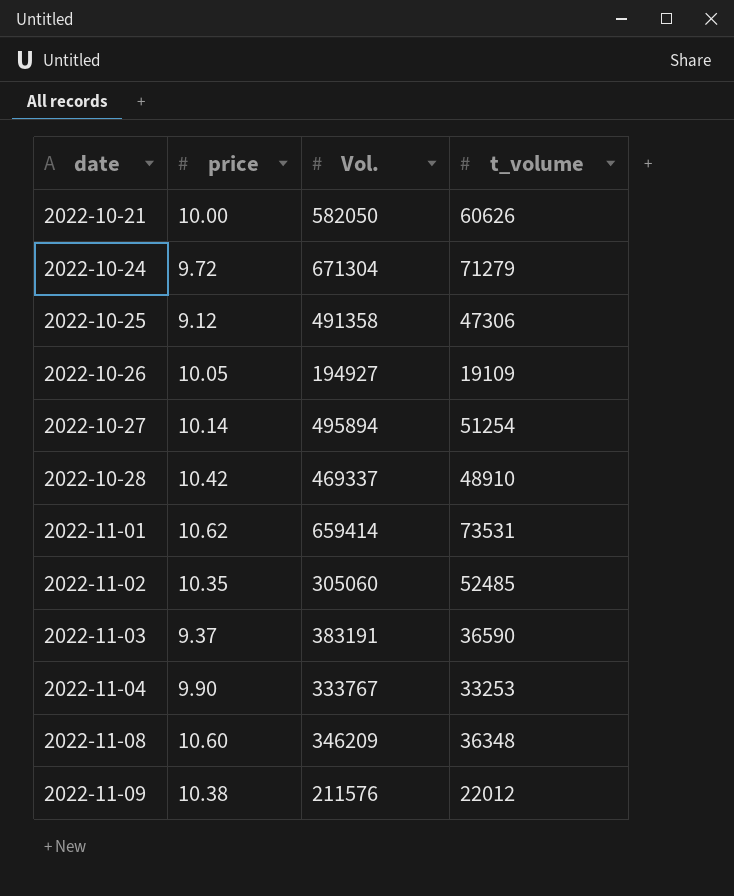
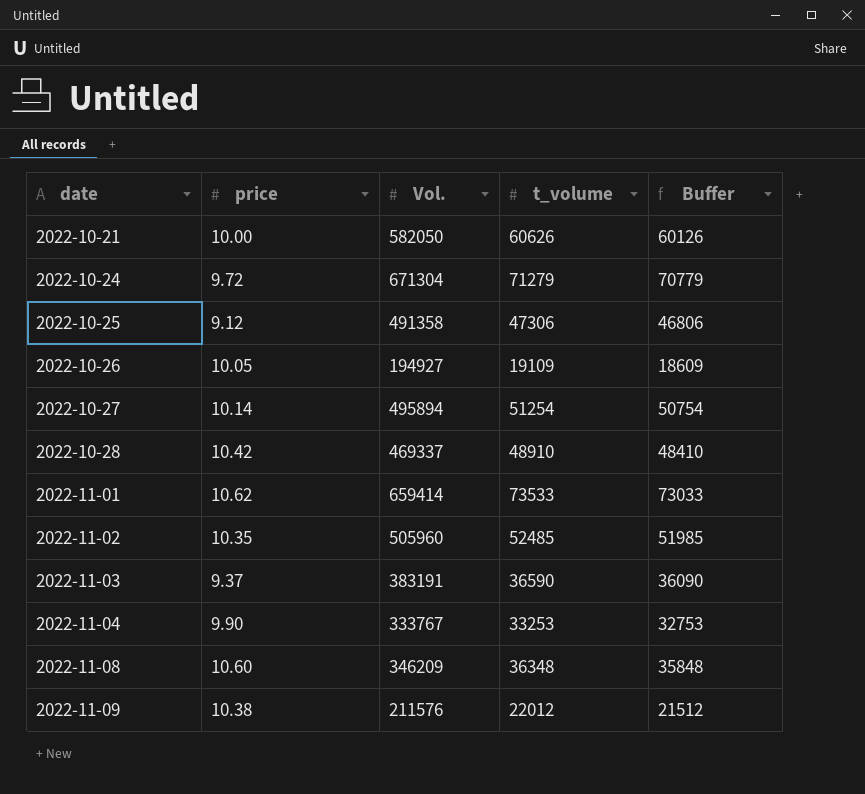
column Buffer | formula: none -> [t_volume] - 500
2022-11-01 | t_volume: 73531 -> 73533
2022-11-02 | Vol.: 305060 -> 505960

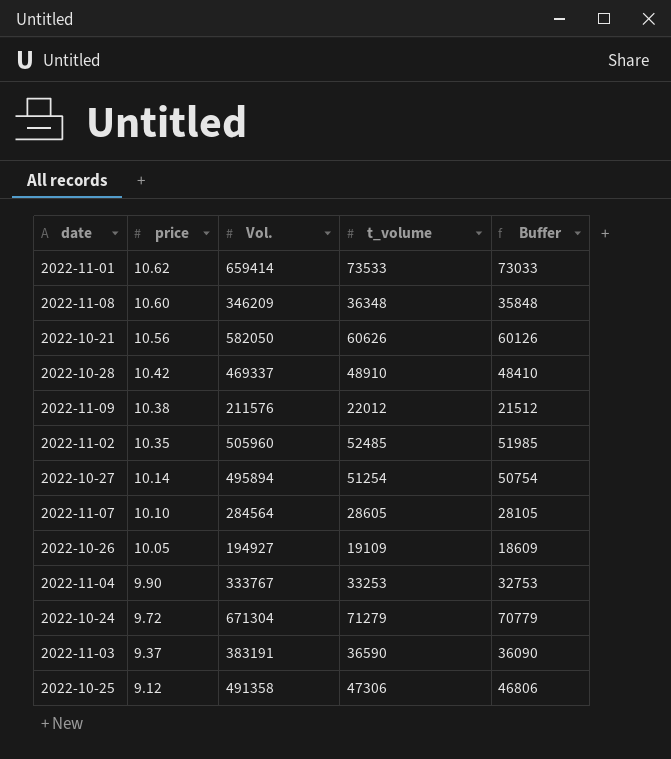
row order: date ascending -> price descending
2022-10-21 | price: 10.00 -> 10.56
row 2022-11-07: none -> 10.10 | 284564 | 28605 | 28105

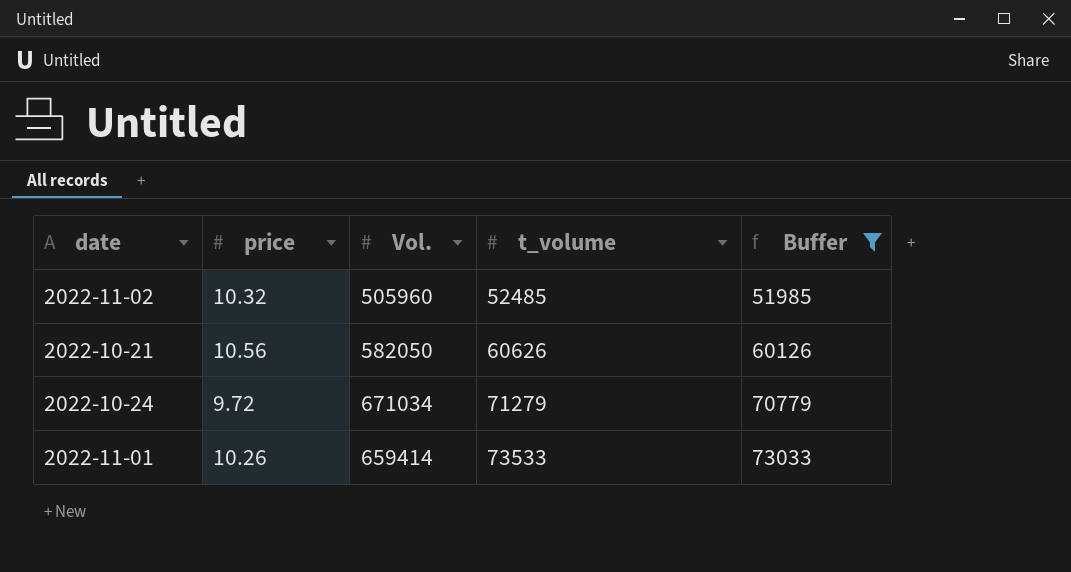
filter: none -> Buffer >= 51985
row order: price descending -> t_volume ascending
2022-11-02 | price: 10.35 -> 10.32
2022-10-24 | Vol.: 671304 -> 671034
2022-11-01 | price: 10.62 -> 10.26

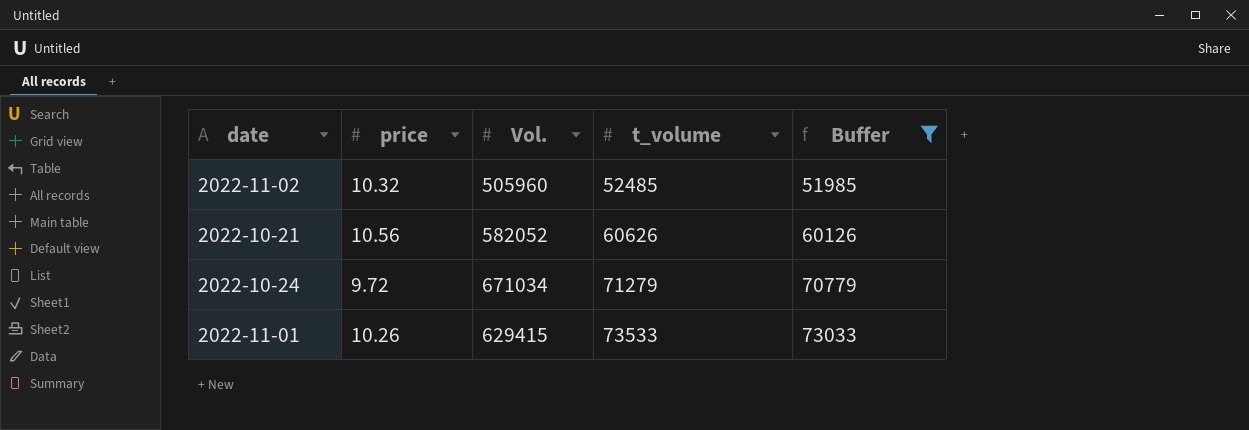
2022-10-21 | Vol.: 582050 -> 582052
2022-11-01 | Vol.: 659414 -> 629415

